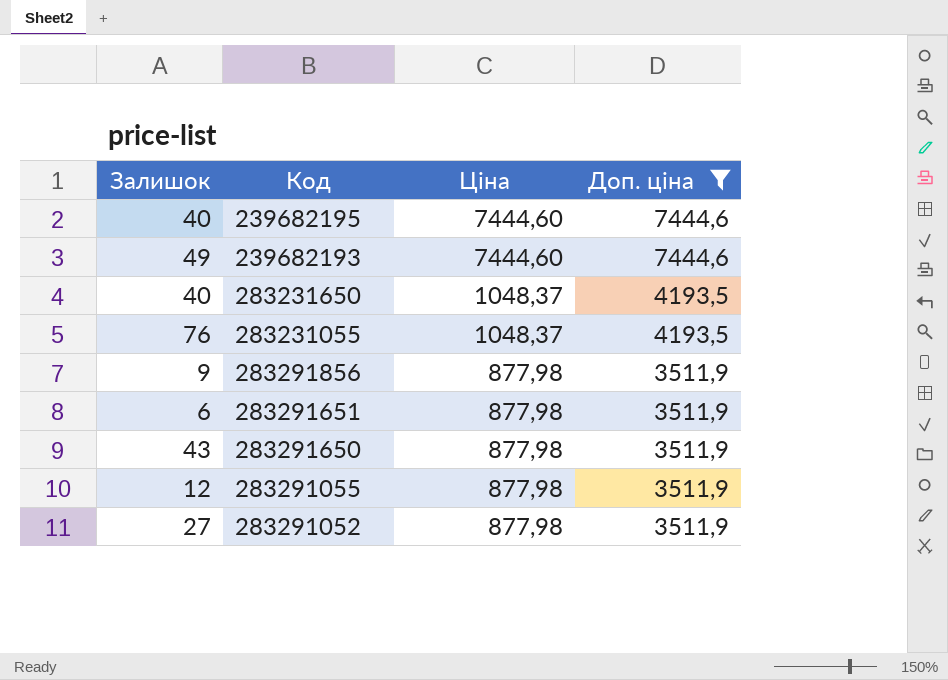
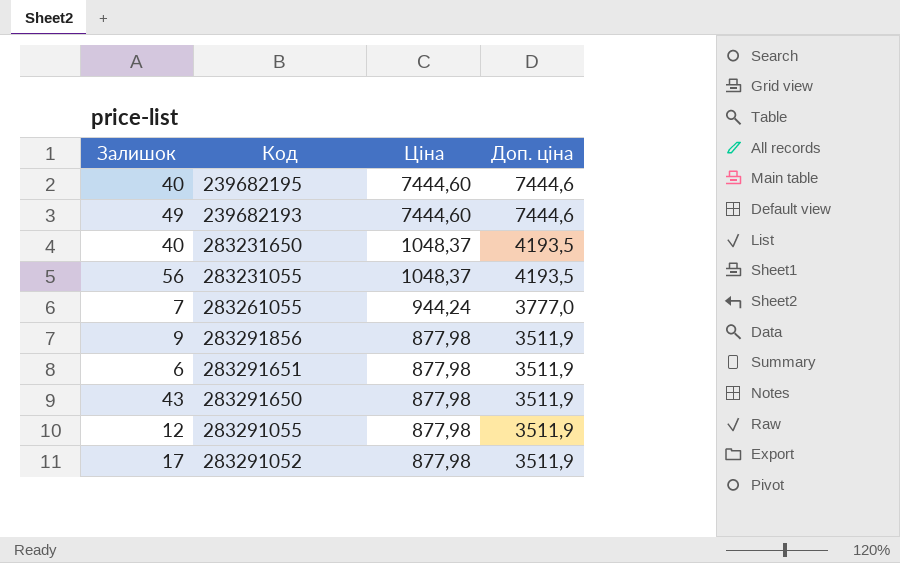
filter: Доп. ціна != 3777,0 -> none
283231055 | Залишок: 76 -> 56
283291052 | Залишок: 27 -> 17

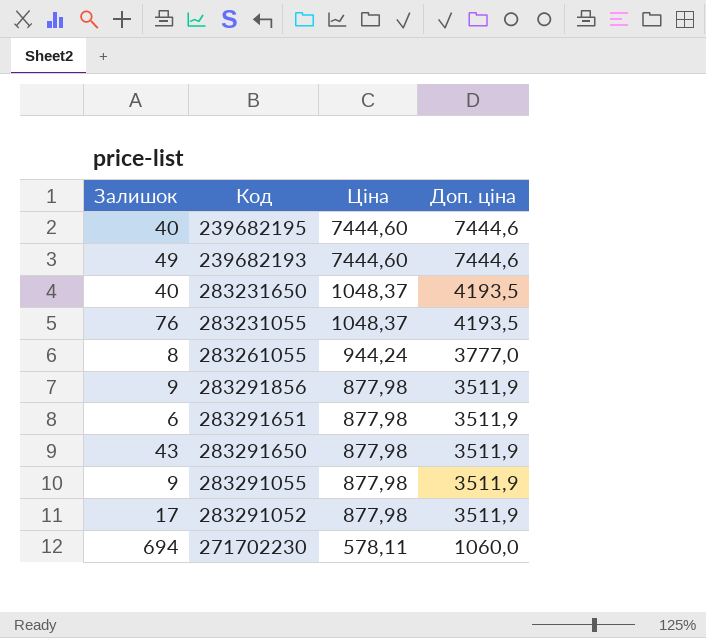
283231055 | Залишок: 56 -> 76
283261055 | Залишок: 7 -> 8
283291055 | Залишок: 12 -> 9
row 271702230: none -> 694 | 578,11 | 1060,0

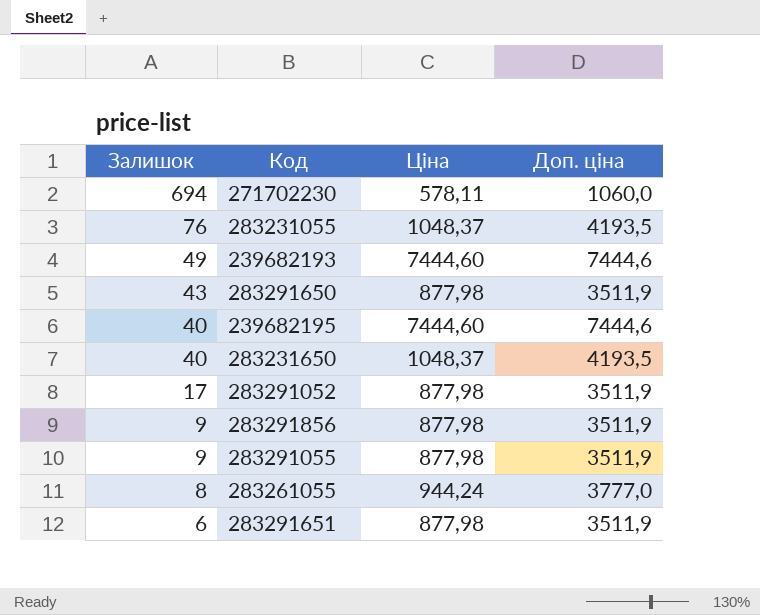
row order: Ціна descending -> Залишок descending

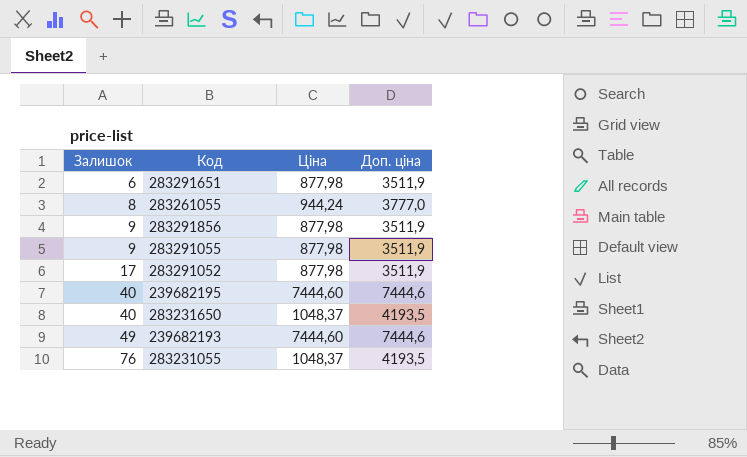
row order: Залишок descending -> Залишок ascending
row 271702230: 694 | 578,11 | 1060,0 -> none
row 283291650: 43 | 877,98 | 3511,9 -> none

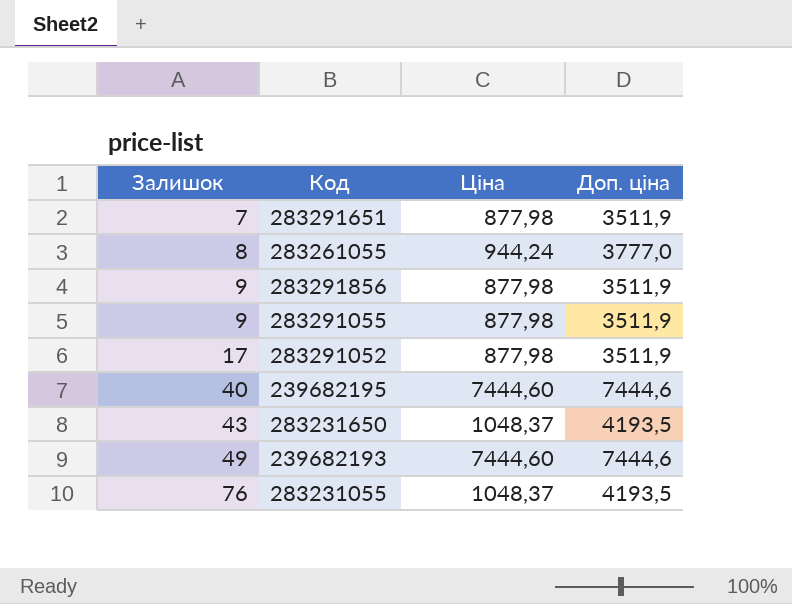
283291651 | Залишок: 6 -> 7
283231650 | Залишок: 40 -> 43

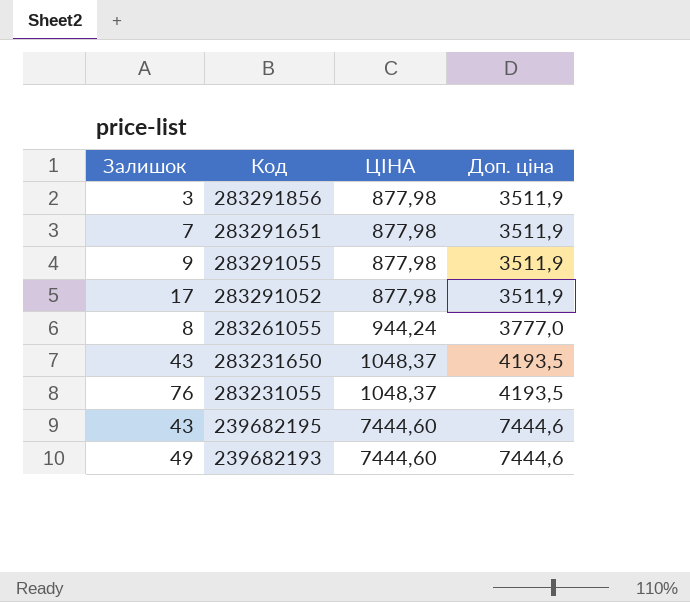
row order: Залишок ascending -> Код descending
column name: Ціна -> ЦІНА
283291856 | Залишок: 9 -> 3
239682195 | Залишок: 40 -> 43

